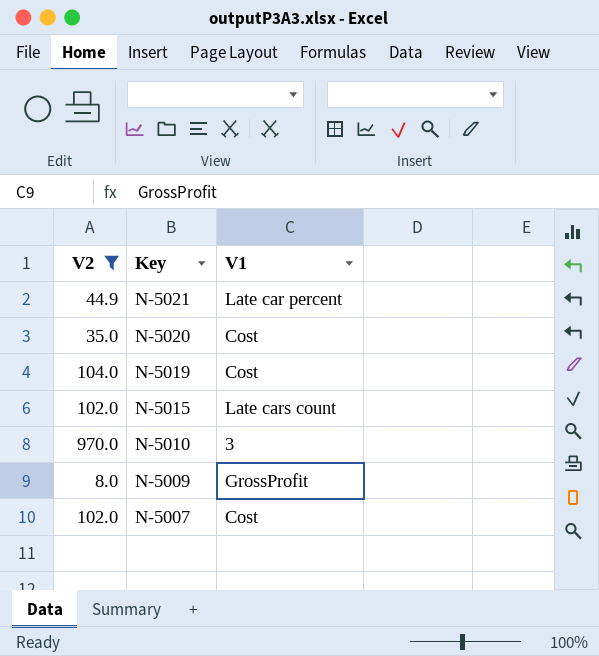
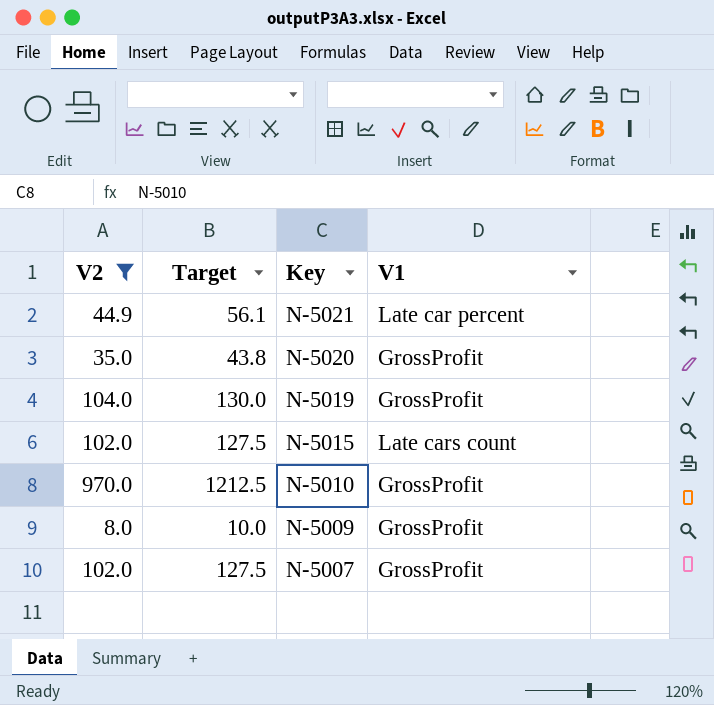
column Target | formula: none -> [V2] * 1.25
N-5020 | V1: Cost -> GrossProfit
N-5019 | V1: Cost -> GrossProfit
N-5010 | V1: 3 -> GrossProfit
N-5007 | V1: Cost -> GrossProfit

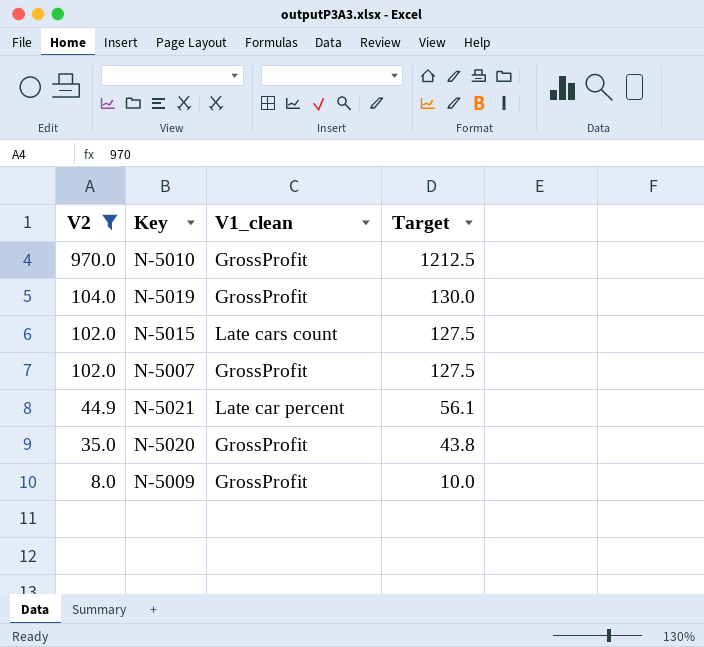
row order: Key descending -> V2 descending
column name: V1 -> V1_clean
column Target | position: 2 -> 4

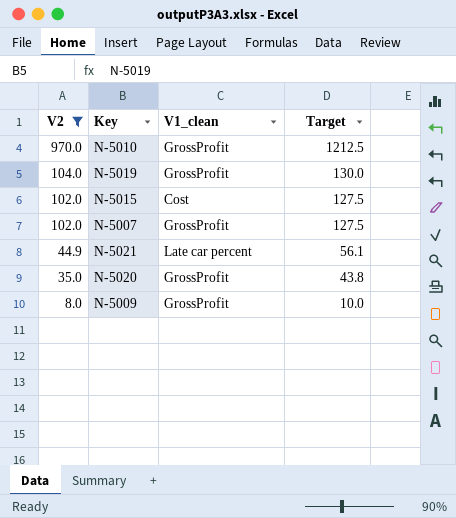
N-5015 | V1_clean: Late cars count -> Cost

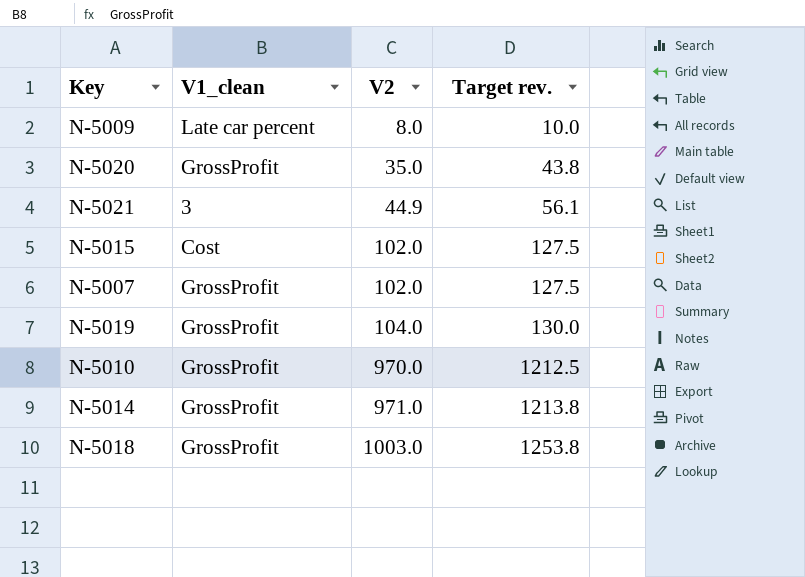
filter: V2 <= 970.0 -> none
row order: V2 descending -> V2 ascending
column V2 | position: 1 -> 3
column name: Target -> Target rev.
N-5009 | V1_clean: GrossProfit -> Late car percent
N-5021 | V1_clean: Late car percent -> 3

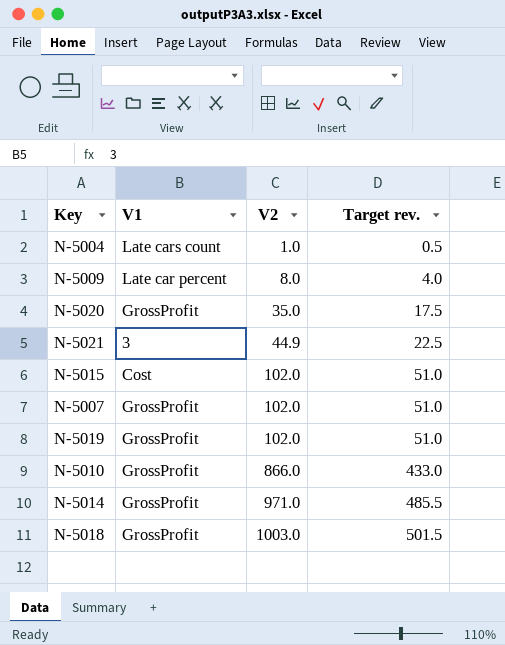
column name: V1_clean -> V1
column Target rev. | formula: [V2] * 1.25 -> [V2] * 0.5
row N-5004: none -> Late cars count | 1.0 | 0.5
N-5019 | V2: 104.0 -> 102.0
N-5010 | V2: 970.0 -> 866.0

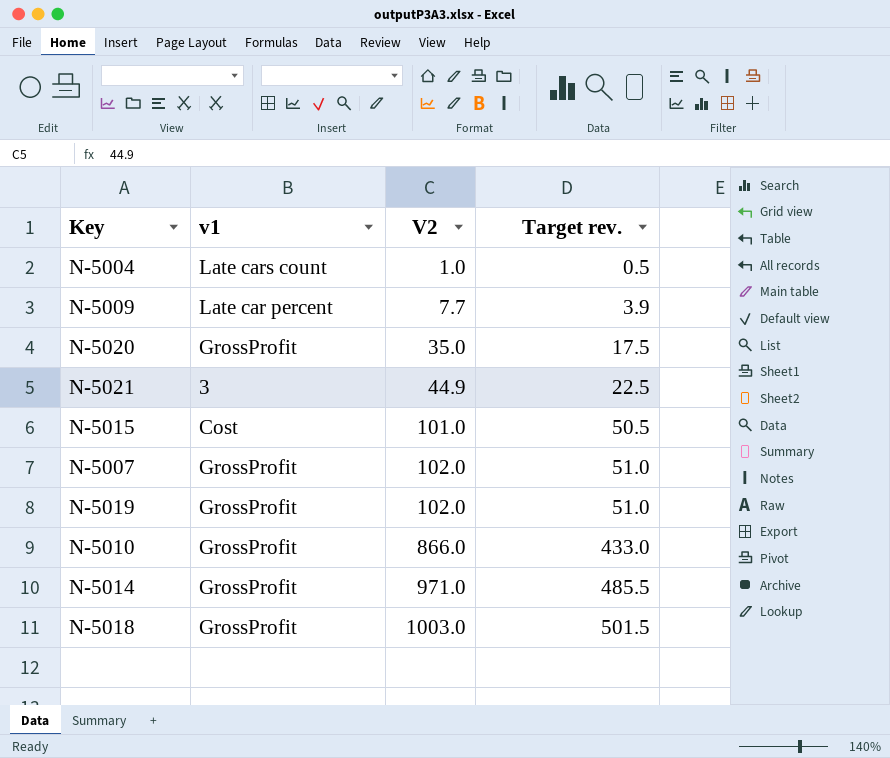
column name: V1 -> v1
N-5009 | V2: 8.0 -> 7.7
N-5009 | Target rev.: 4.0 -> 3.9
N-5015 | V2: 102.0 -> 101.0
N-5015 | Target rev.: 51.0 -> 50.5

